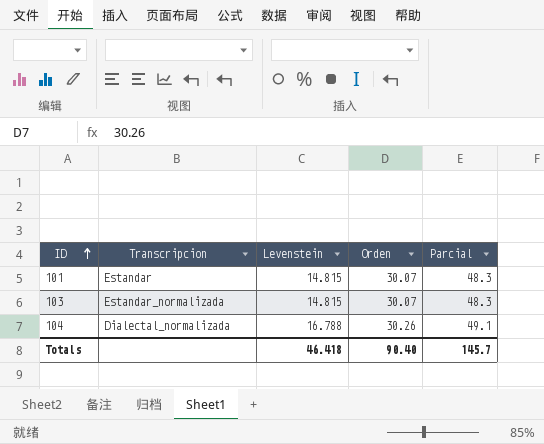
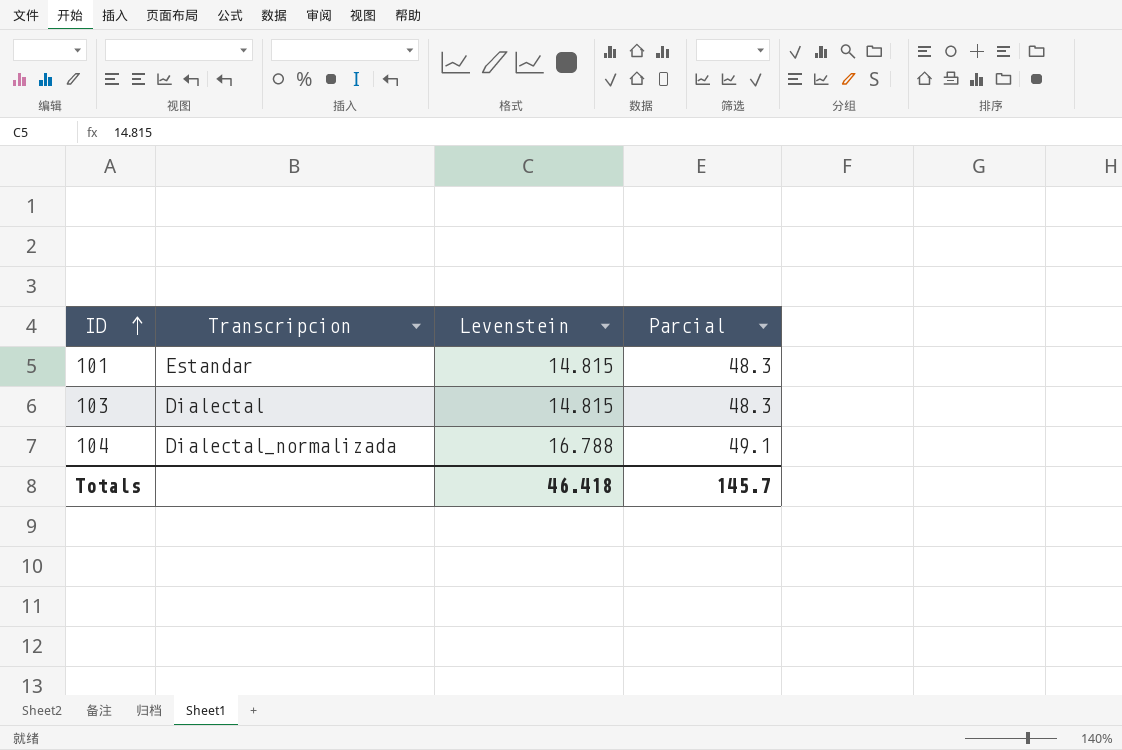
column Orden | position: 4 -> none
103 | Transcripcion: Estandar_normalizada -> Dialectal

